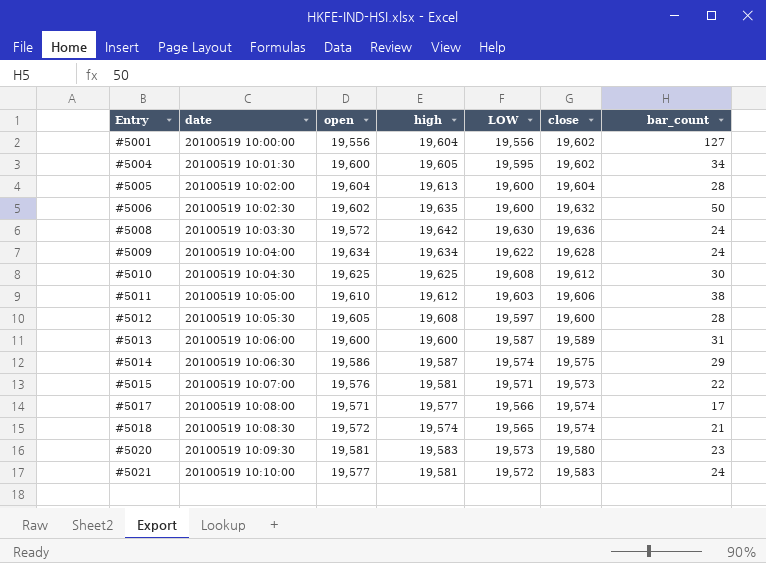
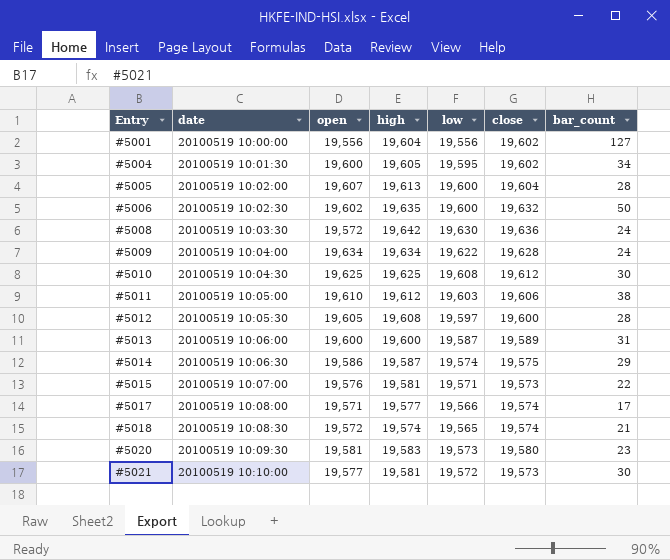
column name: LOW -> low
#5005 | open: 19,604 -> 19,607
#5021 | close: 19,583 -> 19,573
#5021 | bar_count: 24 -> 30

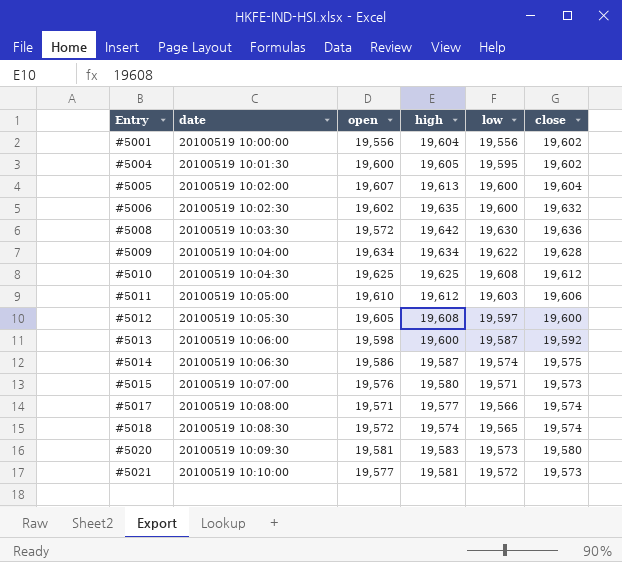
column bar_count | position: 7 -> none
#5013 | open: 19,600 -> 19,598
#5013 | close: 19,589 -> 19,592
#5015 | high: 19,581 -> 19,580

